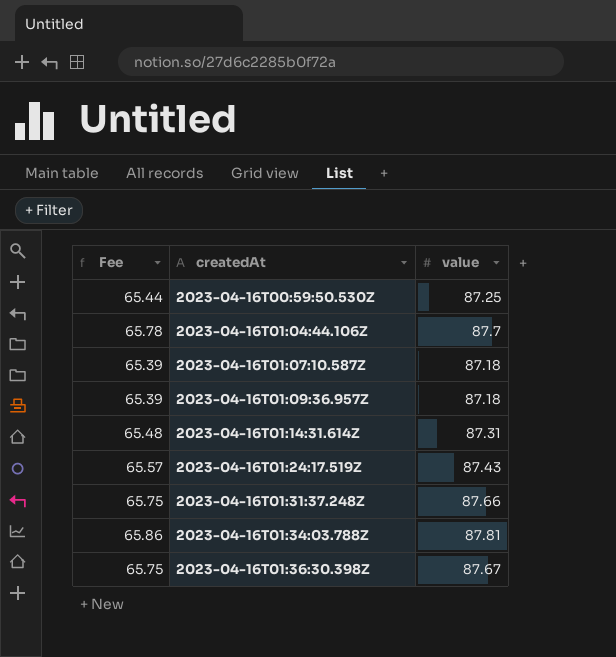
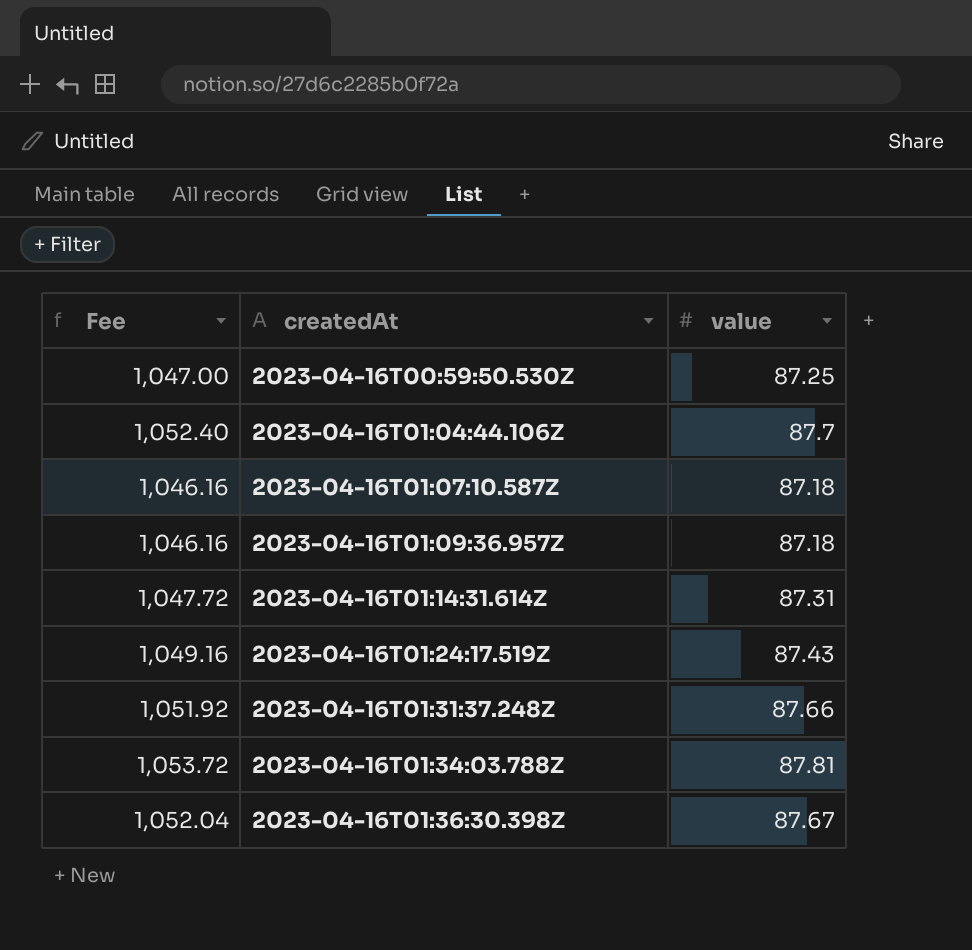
column Fee | formula: [value] * 0.75 -> [value] * 12

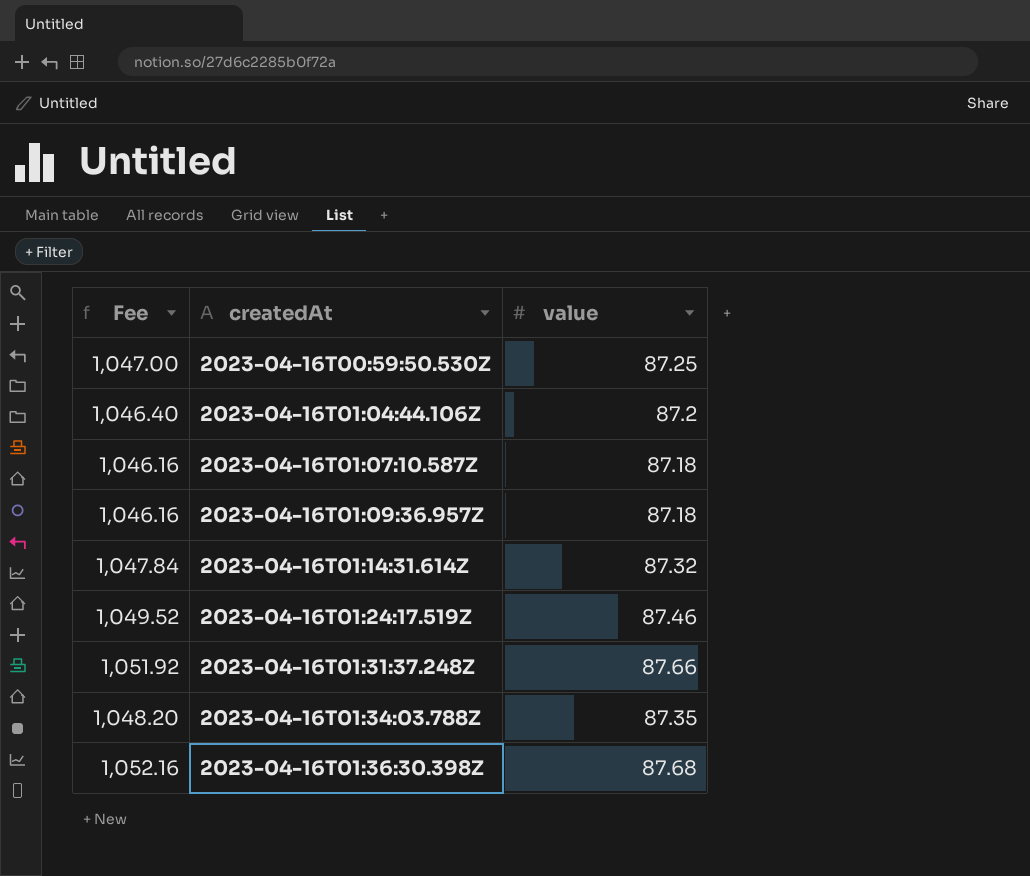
2023-04-16T01:04:44.106Z | Fee: 1,052.40 -> 1,046.40
2023-04-16T01:04:44.106Z | value: 87.7 -> 87.2
2023-04-16T01:14:31.614Z | Fee: 1,047.72 -> 1,047.84
2023-04-16T01:14:31.614Z | value: 87.31 -> 87.32
2023-04-16T01:24:17.519Z | Fee: 1,049.16 -> 1,049.52
2023-04-16T01:24:17.519Z | value: 87.43 -> 87.46
2023-04-16T01:34:03.788Z | Fee: 1,053.72 -> 1,048.20
2023-04-16T01:34:03.788Z | value: 87.81 -> 87.35
2023-04-16T01:36:30.398Z | Fee: 1,052.04 -> 1,052.16
2023-04-16T01:36:30.398Z | value: 87.67 -> 87.68

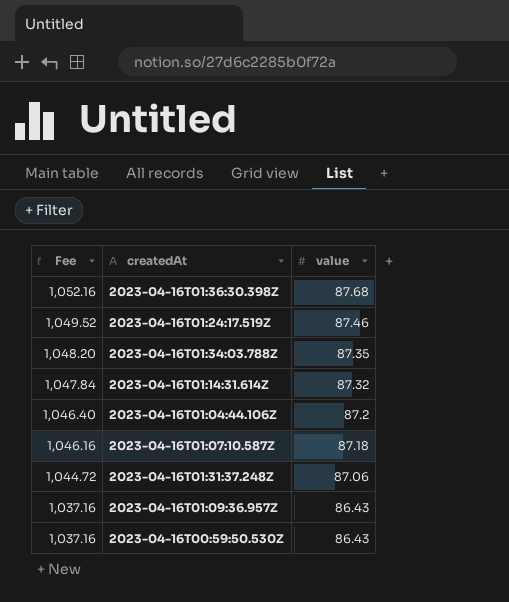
row order: createdAt ascending -> Fee descending
2023-04-16T01:31:37.248Z | Fee: 1,051.92 -> 1,044.72
2023-04-16T01:31:37.248Z | value: 87.66 -> 87.06
2023-04-16T01:09:36.957Z | Fee: 1,046.16 -> 1,037.16
2023-04-16T01:09:36.957Z | value: 87.18 -> 86.43
2023-04-16T00:59:50.530Z | Fee: 1,047.00 -> 1,037.16
2023-04-16T00:59:50.530Z | value: 87.25 -> 86.43

